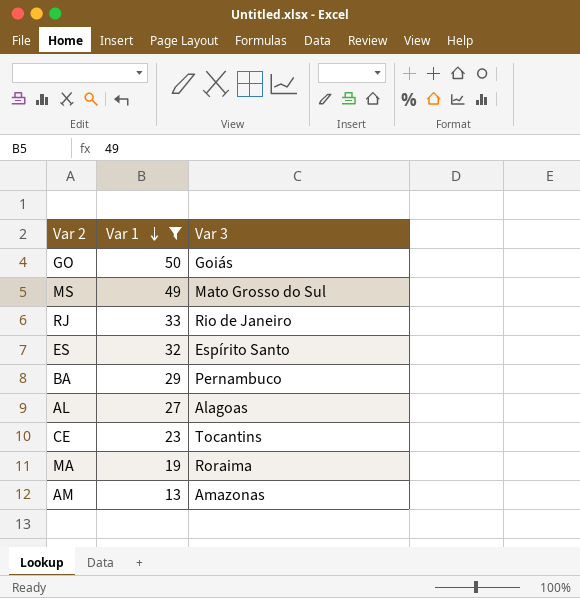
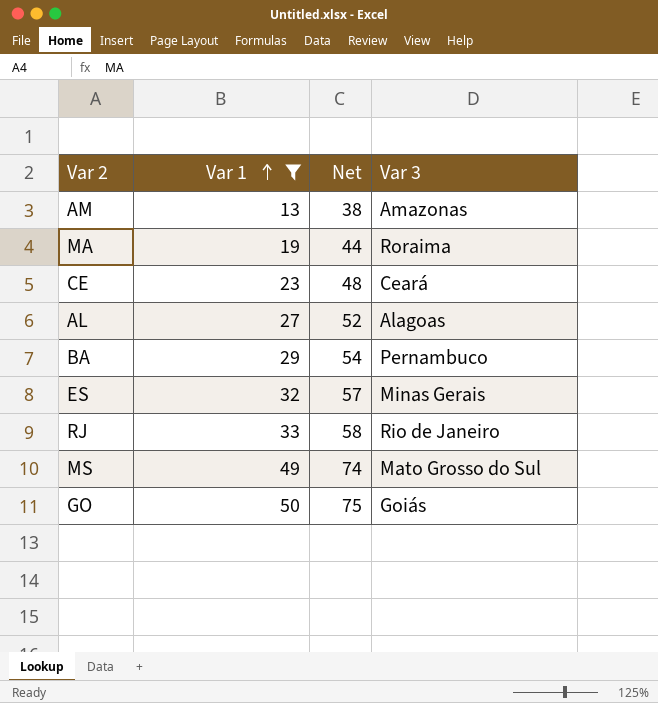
row order: Var 1 descending -> Var 1 ascending
column Net | formula: none -> [Var 1] + 25
CE | Var 3: Tocantins -> Ceará
ES | Var 3: Espírito Santo -> Minas Gerais

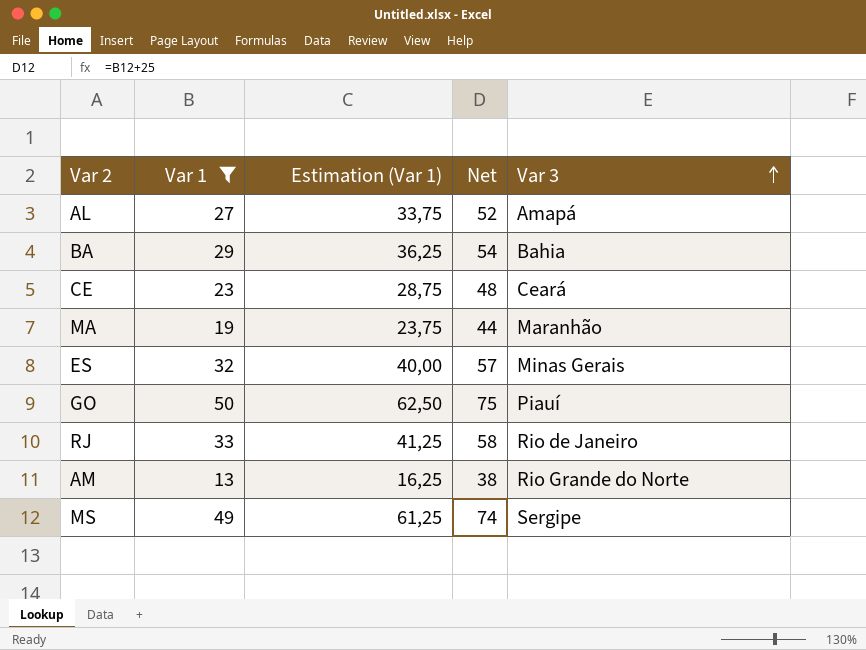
row order: Var 1 ascending -> Var 3 ascending
column Estimation (Var 1) | formula: none -> [Var 1] * 1,25
AL | Var 3: Alagoas -> Amapá
BA | Var 3: Pernambuco -> Bahia
MA | Var 3: Roraima -> Maranhão
GO | Var 3: Goiás -> Piauí
AM | Var 3: Amazonas -> Rio Grande do Norte
MS | Var 3: Mato Grosso do Sul -> Sergipe

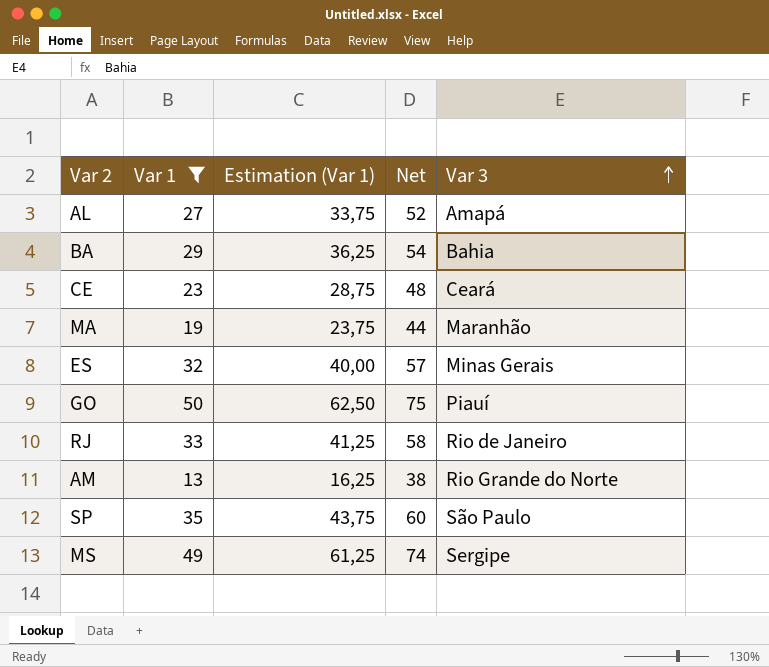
row SP: none -> 35 | 43,75 | 60 | São Paulo

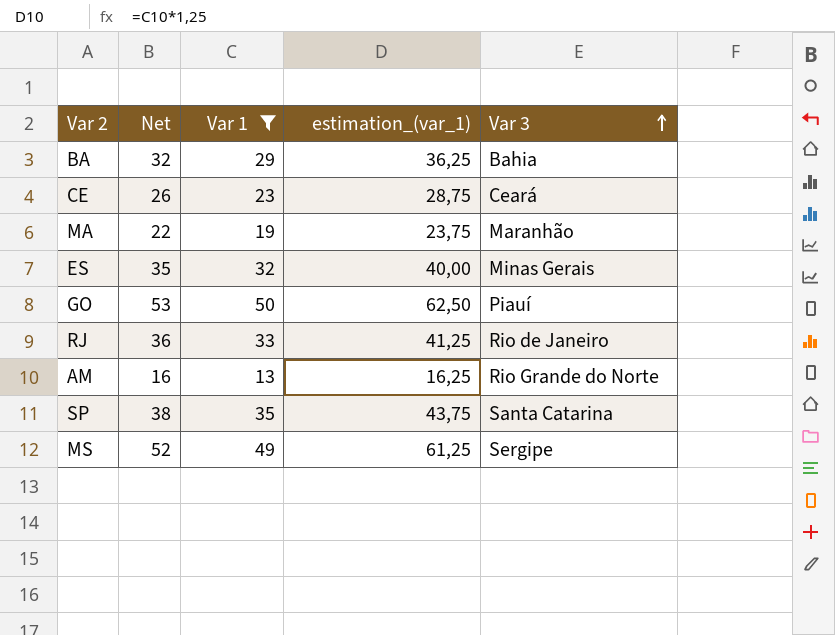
column Net | formula: [Var 1] + 25 -> [Var 1] + 3
column Net | position: 4 -> 2
column name: Estimation (Var 1) -> estimation_(var_1)
row AL: 27 | 33,75 | 52 | Amapá -> none
SP | Var 3: São Paulo -> Santa Catarina

